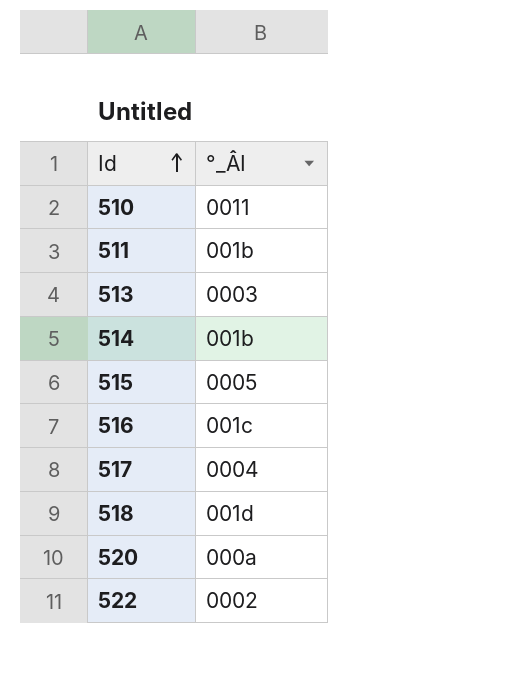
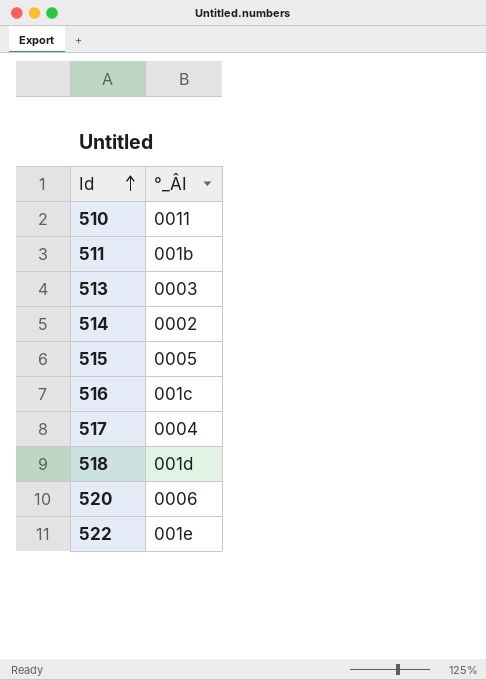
514 | °_ÂI: 001b -> 0002
520 | °_ÂI: 000a -> 0006
522 | °_ÂI: 0002 -> 001e

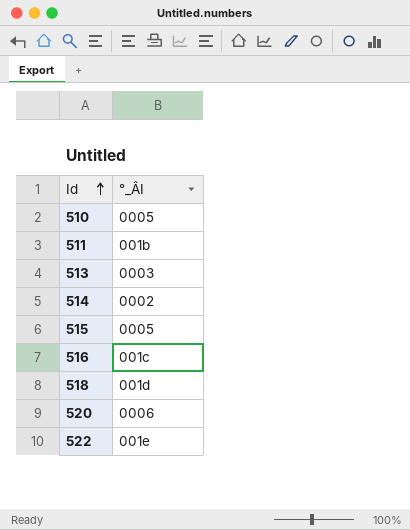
row 517: 0004 -> none
510 | °_ÂI: 0011 -> 0005

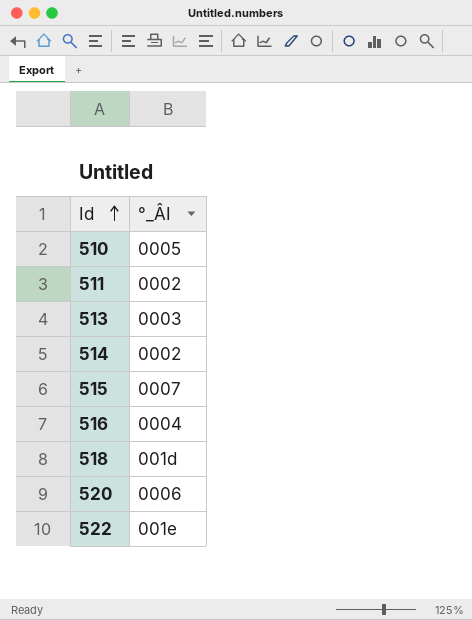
511 | °_ÂI: 001b -> 0002
515 | °_ÂI: 0005 -> 0007
516 | °_ÂI: 001c -> 0004

